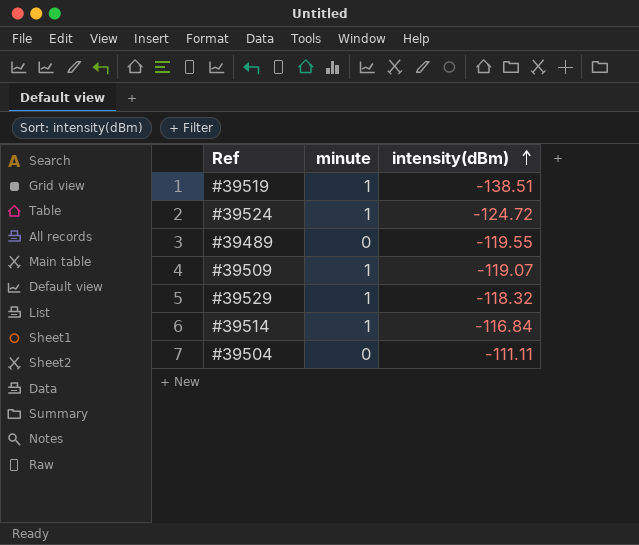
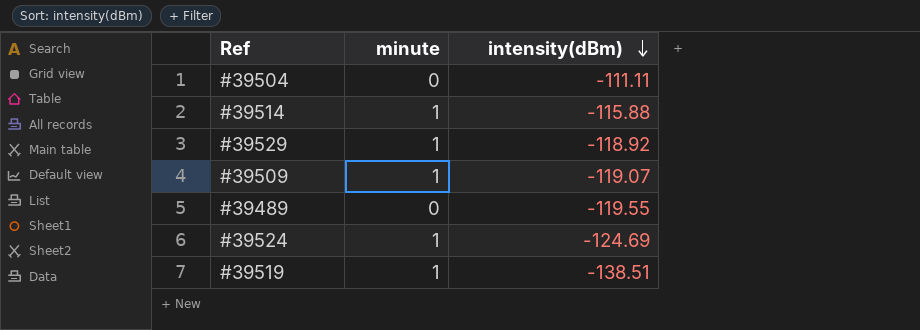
row order: intensity(dBm) ascending -> intensity(dBm) descending
#39514 | intensity(dBm): -116.84 -> -115.88
#39529 | intensity(dBm): -118.32 -> -118.92
#39524 | intensity(dBm): -124.72 -> -124.69

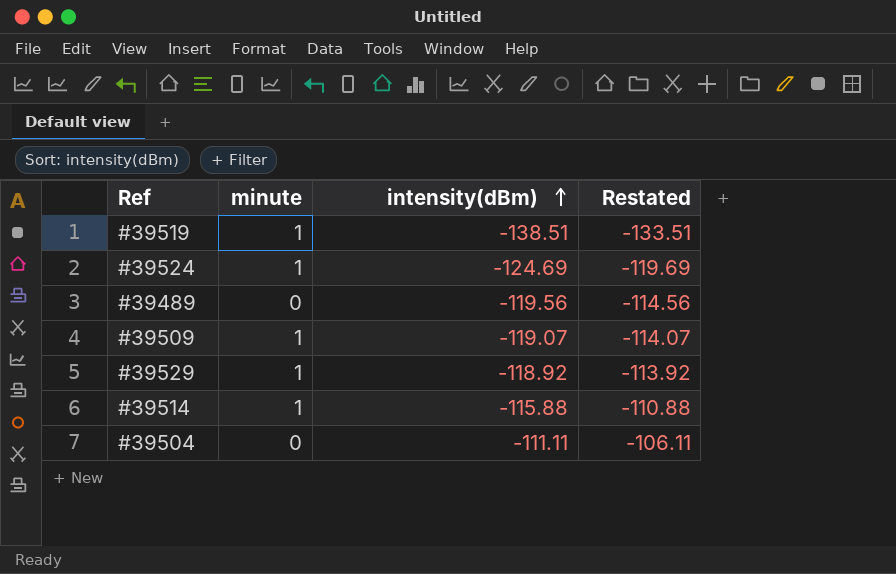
row order: intensity(dBm) descending -> intensity(dBm) ascending
column Restated | formula: none -> [intensity(dBm)] + 5
#39489 | intensity(dBm): -119.55 -> -119.56

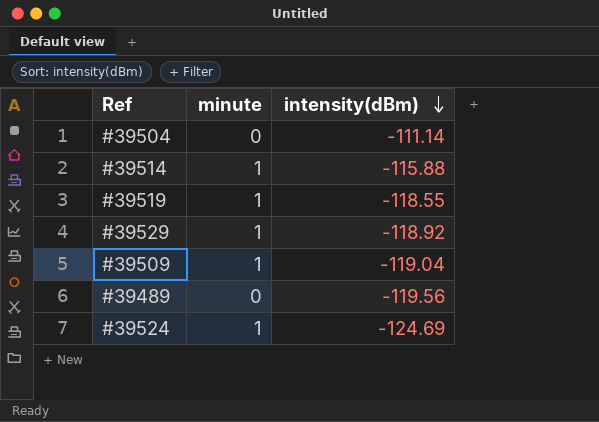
row order: intensity(dBm) ascending -> intensity(dBm) descending
column Restated | formula: [intensity(dBm)] + 5 -> none
#39504 | intensity(dBm): -111.11 -> -111.14
#39519 | intensity(dBm): -138.51 -> -118.55
#39509 | intensity(dBm): -119.07 -> -119.04

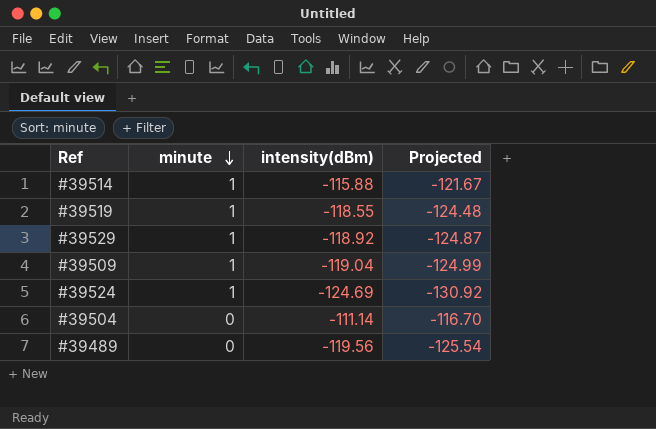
row order: intensity(dBm) descending -> minute descending
column Projected | formula: none -> [intensity(dBm)] * 1.05

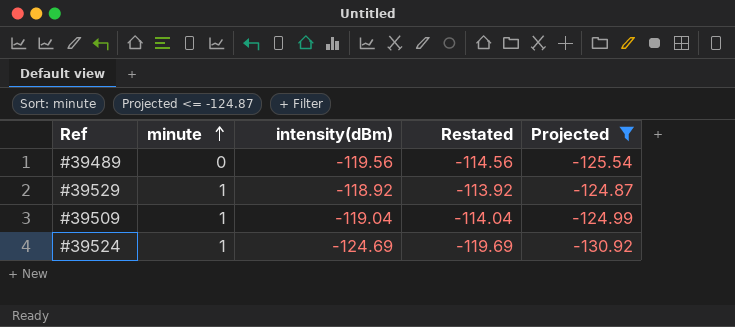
filter: none -> Projected <= -124.87
row order: minute descending -> minute ascending
column Restated | formula: none -> [intensity(dBm)] + 5

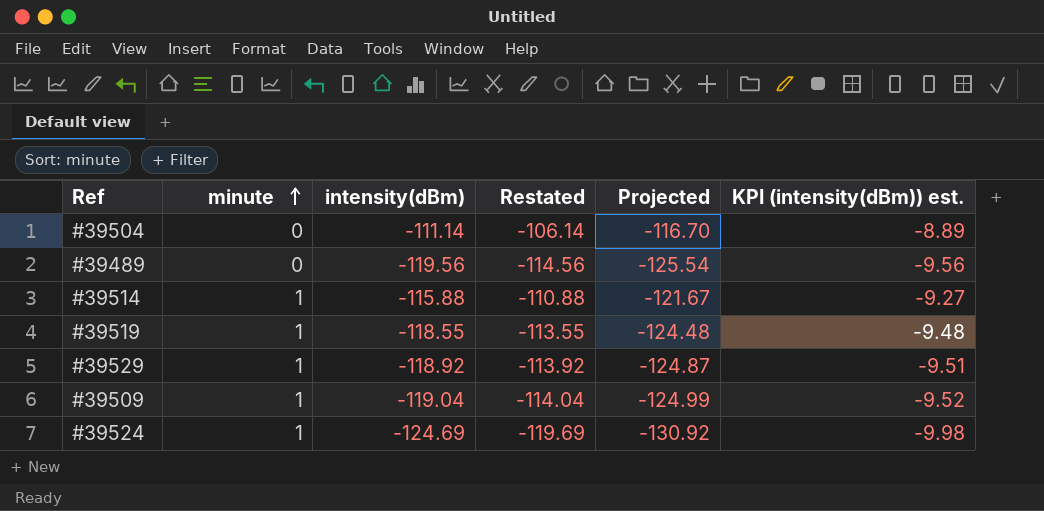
filter: Projected <= -124.87 -> none
column KPI (intensity(dBm)) est. | formula: none -> [intensity(dBm)] * 0.08

